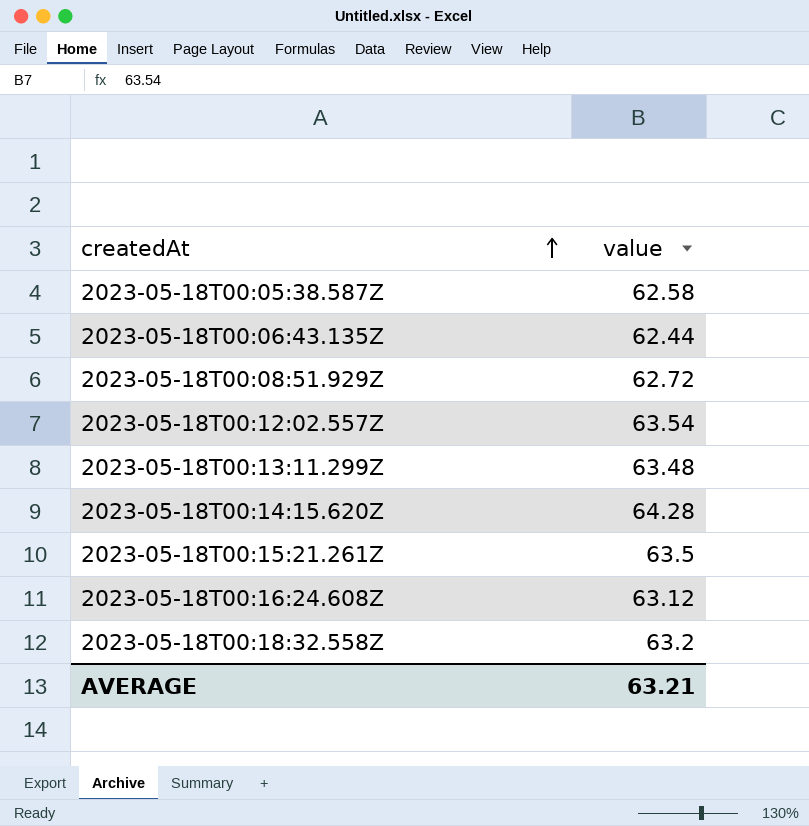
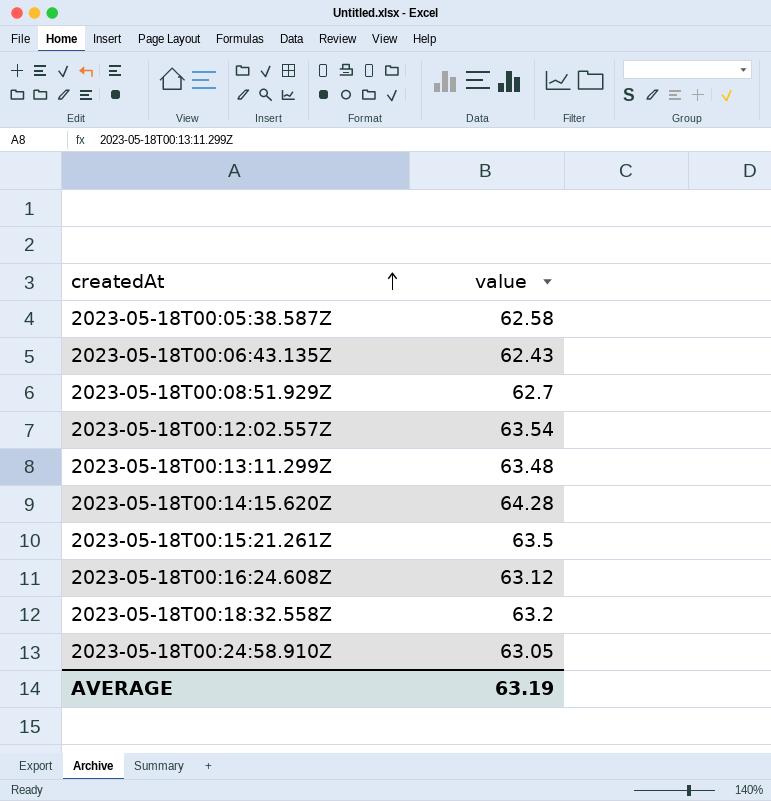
2023-05-18T00:06:43.135Z | value: 62.44 -> 62.43
2023-05-18T00:08:51.929Z | value: 62.72 -> 62.7
row 2023-05-18T00:24:58.910Z: none -> 63.05
AVERAGE | value: 63.21 -> 63.19

